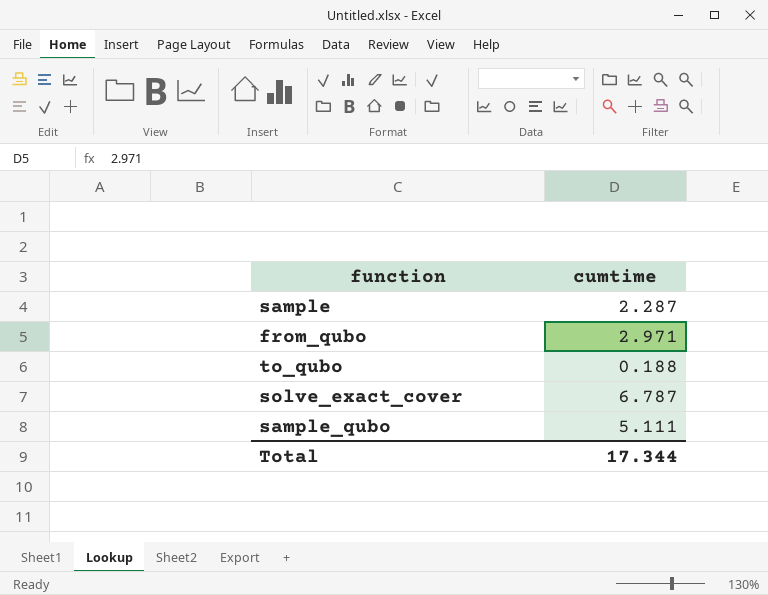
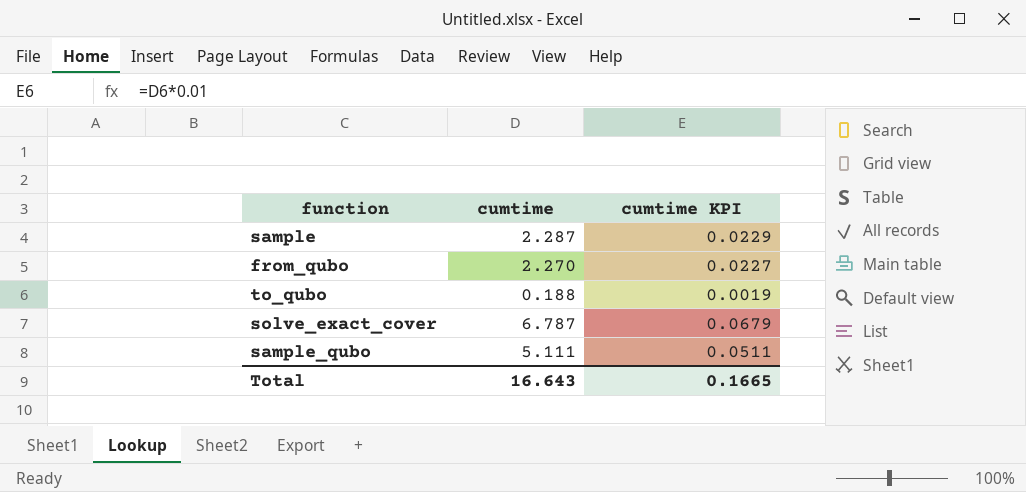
column cumtime KPI | formula: none -> [cumtime] * 0.01
from_qubo | cumtime: 2.971 -> 2.270
Total | cumtime: 17.344 -> 16.643

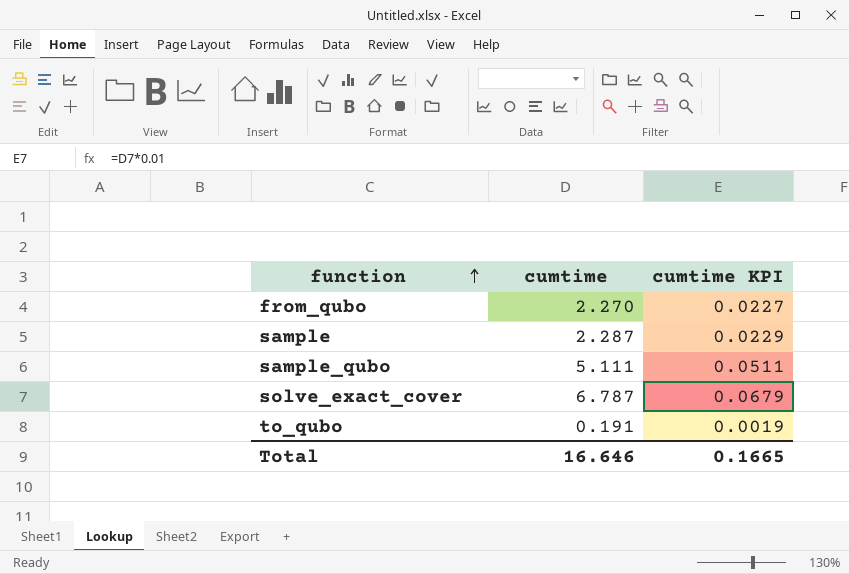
row order: none -> function ascending
to_qubo | cumtime: 0.188 -> 0.191
Total | cumtime: 16.643 -> 16.646

